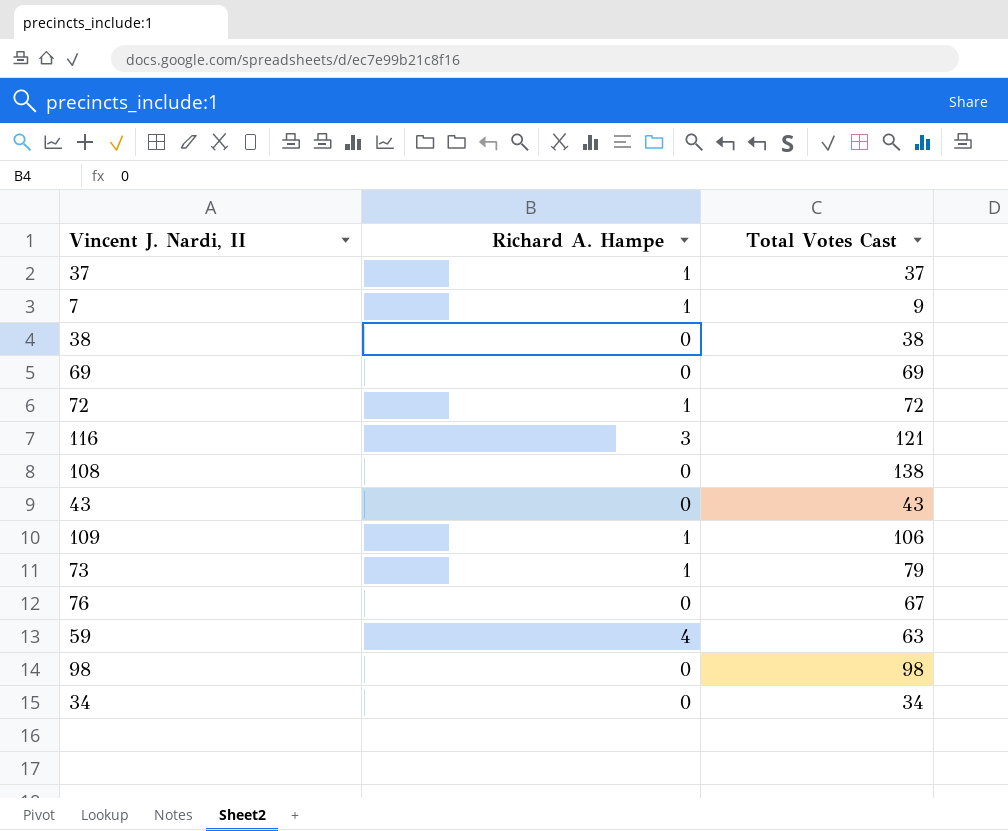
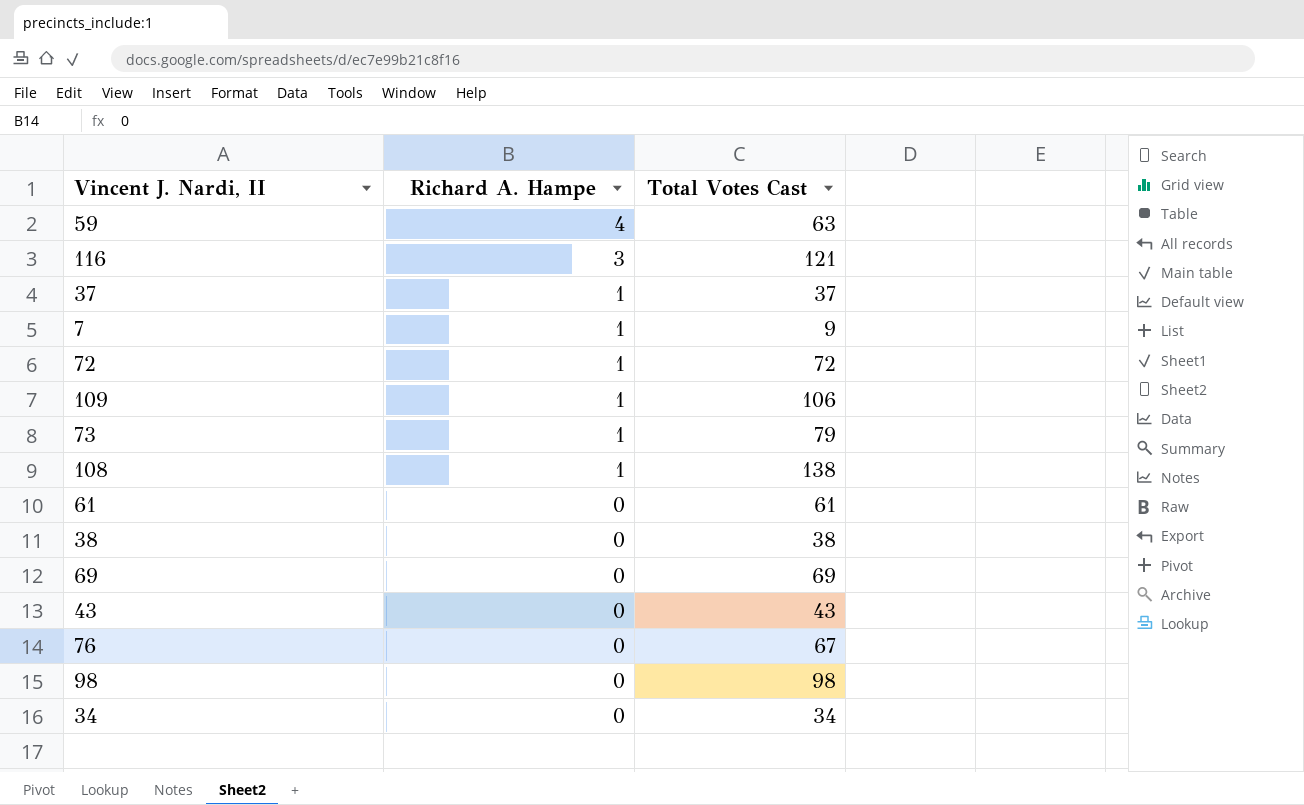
row order: none -> Richard A. Hampe descending
108 | Richard A. Hampe: 0 -> 1
row 61: none -> 0 | 61

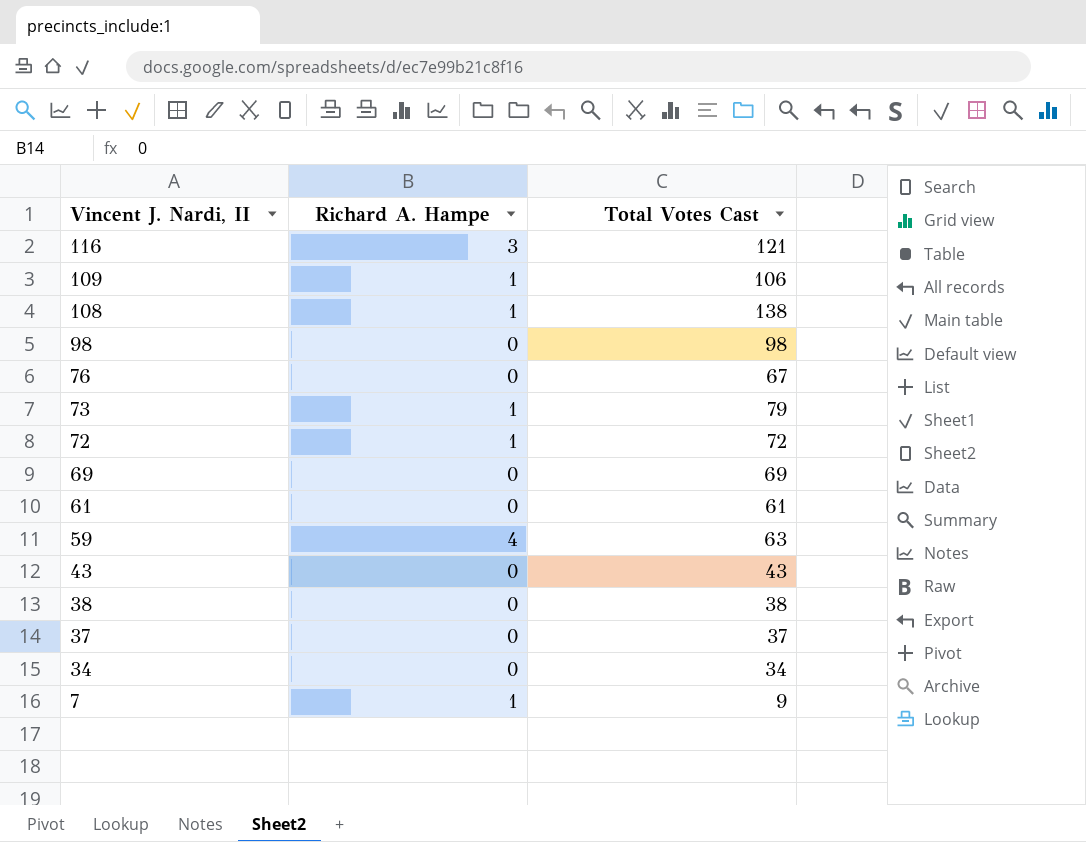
row order: Richard A. Hampe descending -> Vincent J. Nardi, II descending
37 | Richard A. Hampe: 1 -> 0

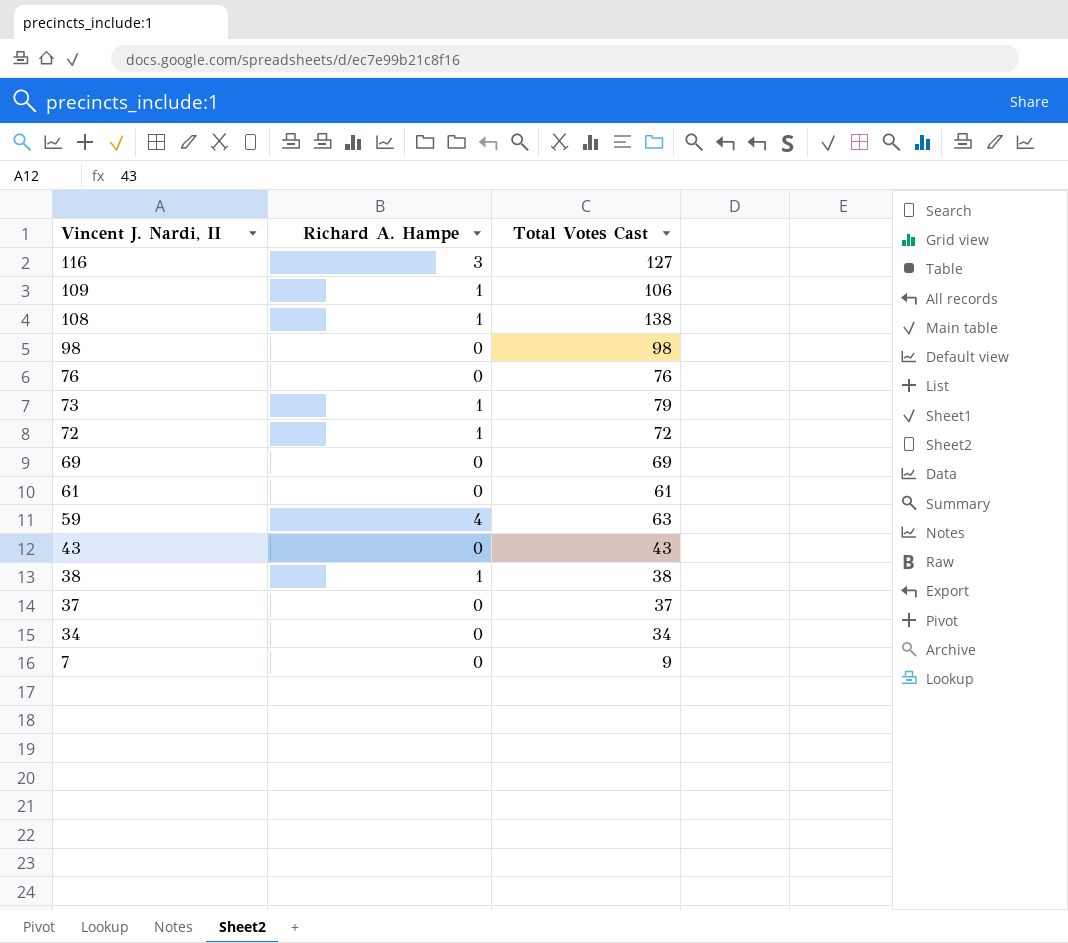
116 | Total Votes Cast: 121 -> 127
76 | Total Votes Cast: 67 -> 76
38 | Richard A. Hampe: 0 -> 1
7 | Richard A. Hampe: 1 -> 0

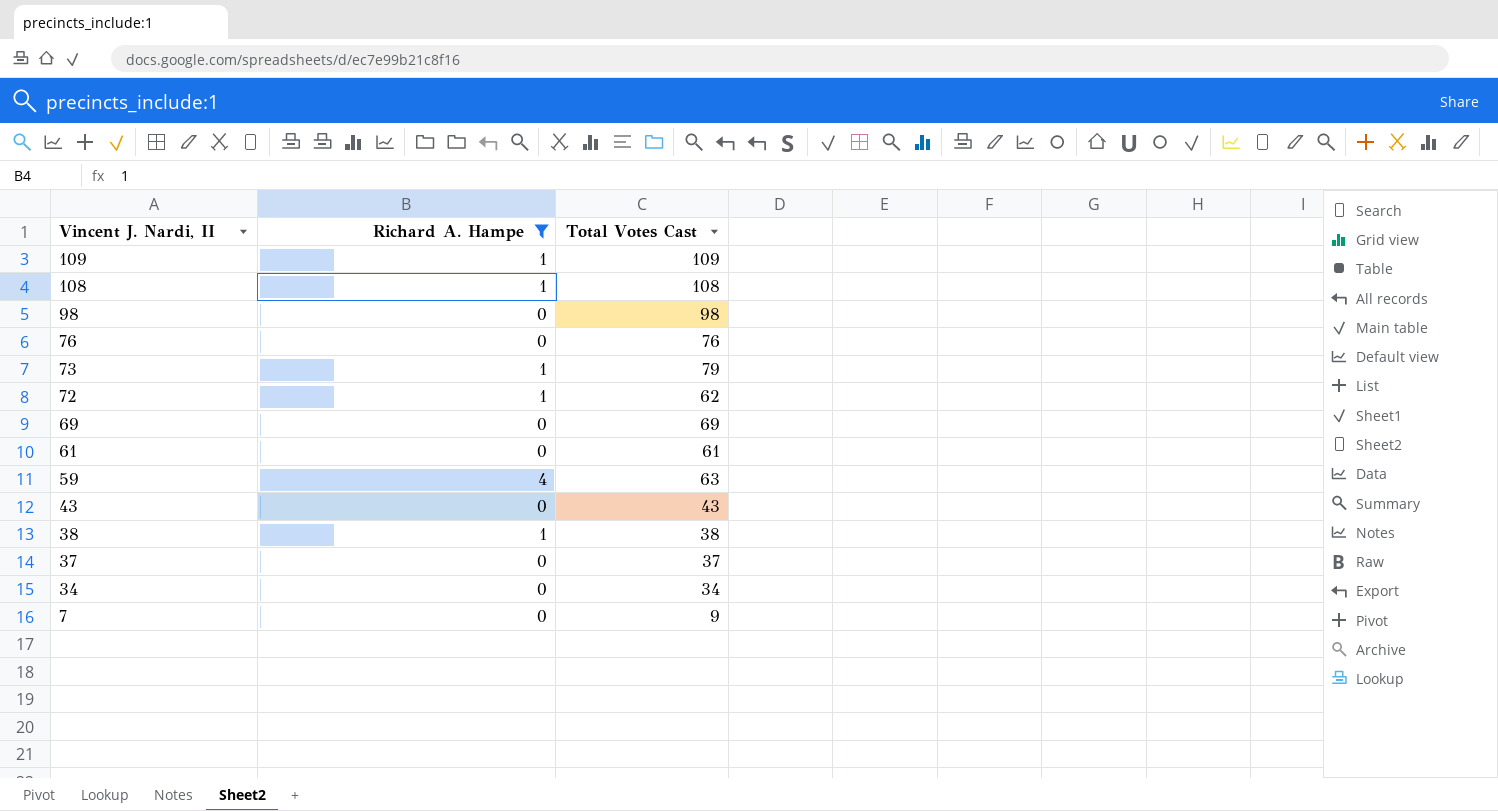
filter: none -> Richard A. Hampe != 3
109 | Total Votes Cast: 106 -> 109
108 | Total Votes Cast: 138 -> 108
72 | Total Votes Cast: 72 -> 62

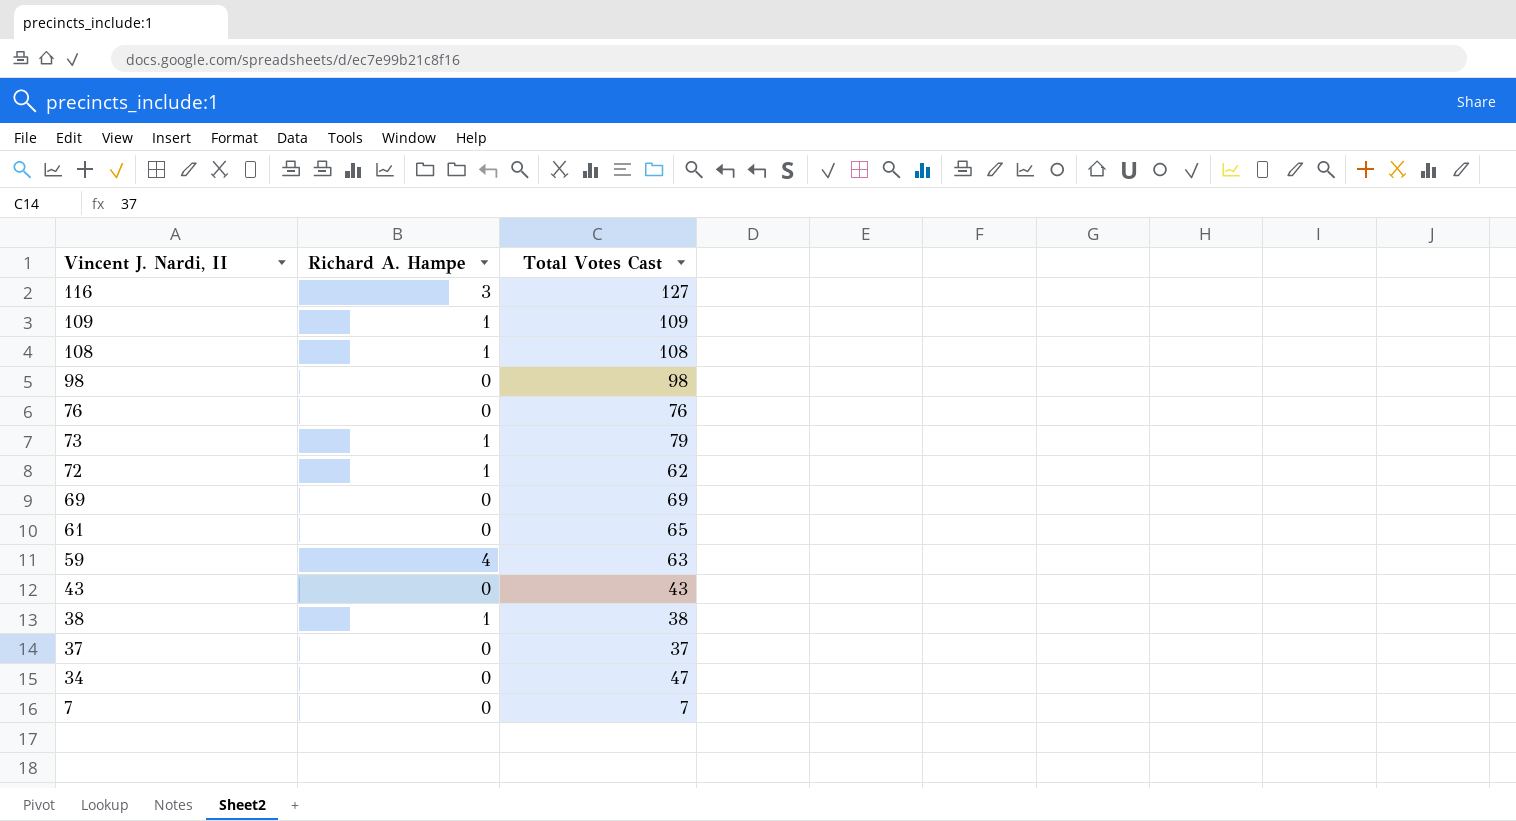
filter: Richard A. Hampe != 3 -> none
61 | Total Votes Cast: 61 -> 65
34 | Total Votes Cast: 34 -> 47
7 | Total Votes Cast: 9 -> 7

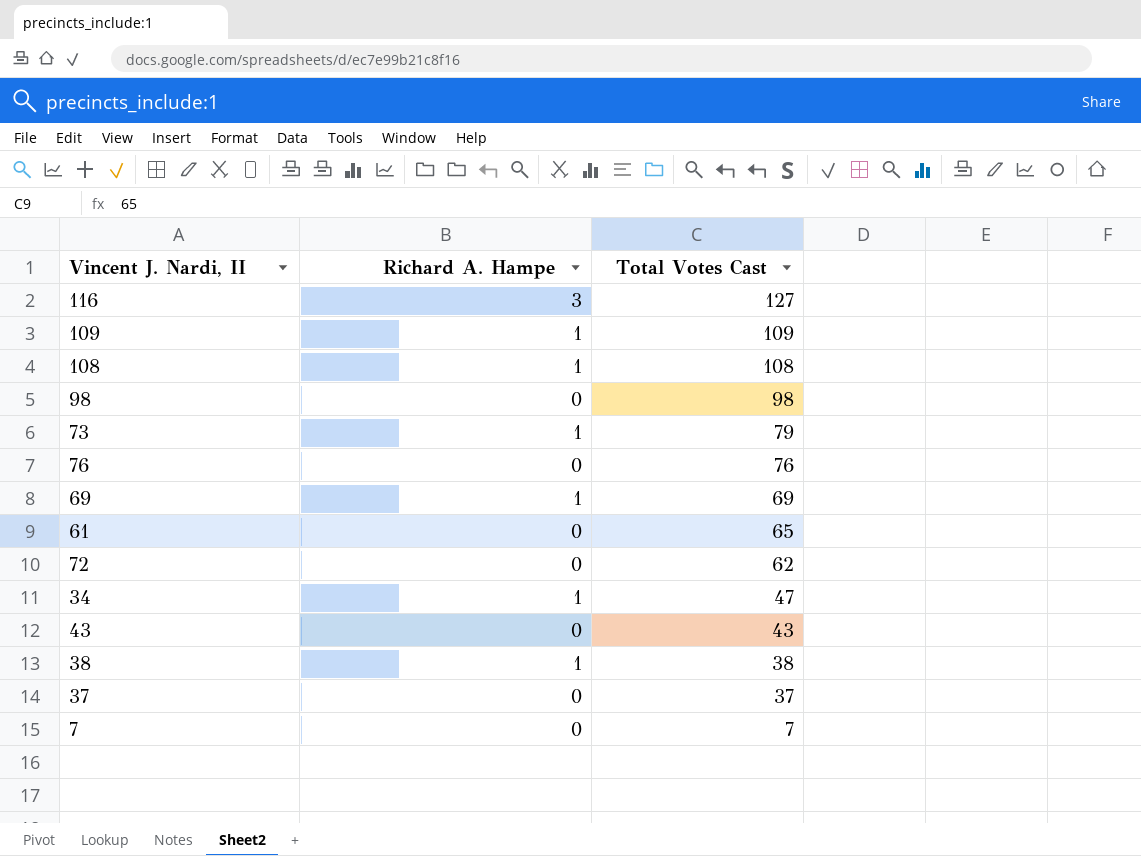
row order: Vincent J. Nardi, II descending -> Total Votes Cast descending
row 59: 4 | 63 -> none
69 | Richard A. Hampe: 0 -> 1
72 | Richard A. Hampe: 1 -> 0
34 | Richard A. Hampe: 0 -> 1

